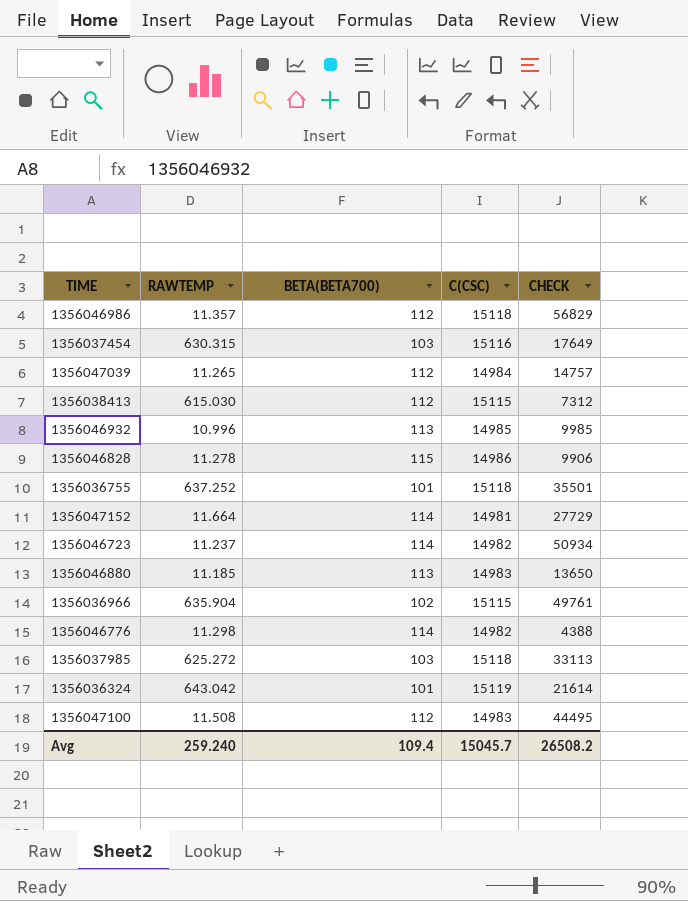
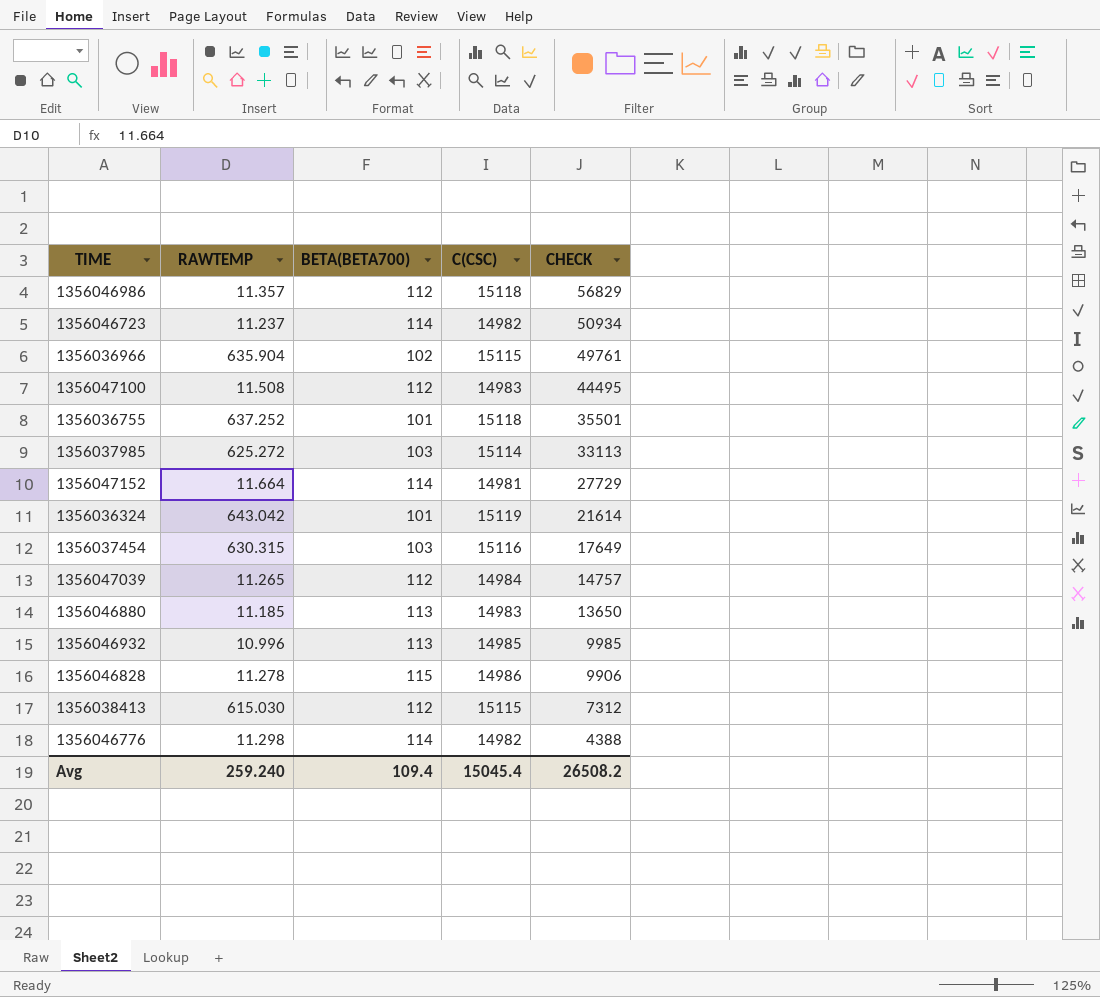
row order: none -> CHECK descending
1356037985 | C(CSC): 15118 -> 15114
Avg | C(CSC): 15045.7 -> 15045.4

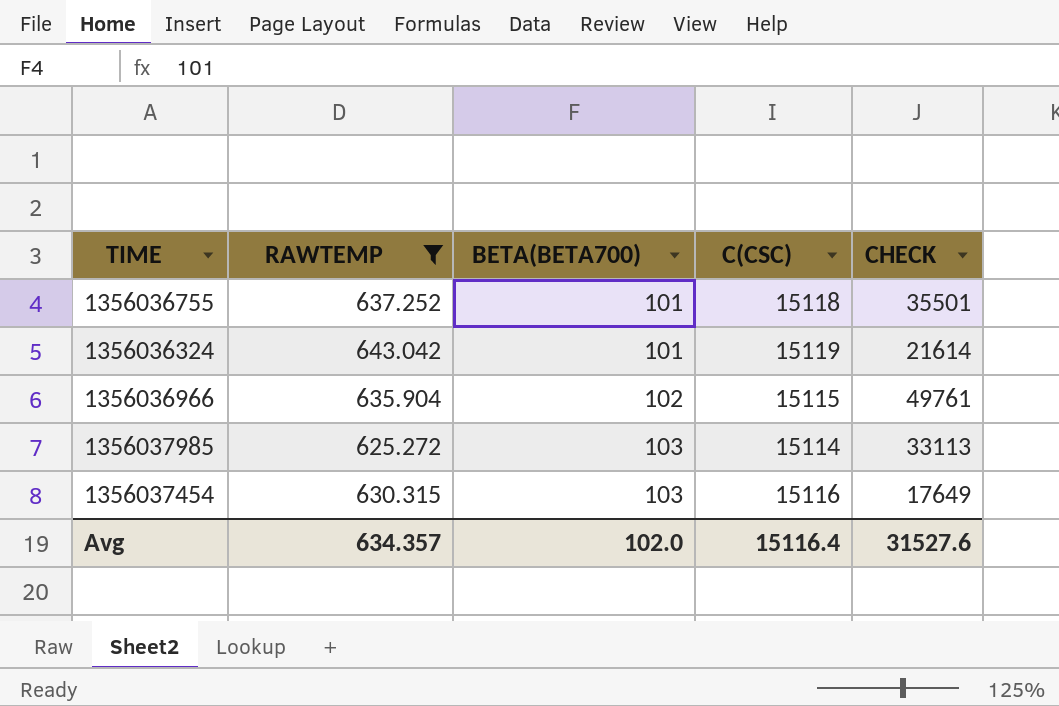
filter: none -> RAWTEMP >= 625.272
row order: CHECK descending -> BETA(BETA700) ascending
Avg | RAWTEMP: 259.240 -> 634.357
Avg | BETA(BETA700): 109.4 -> 102.0
Avg | C(CSC): 15045.4 -> 15116.4
Avg | CHECK: 26508.2 -> 31527.6

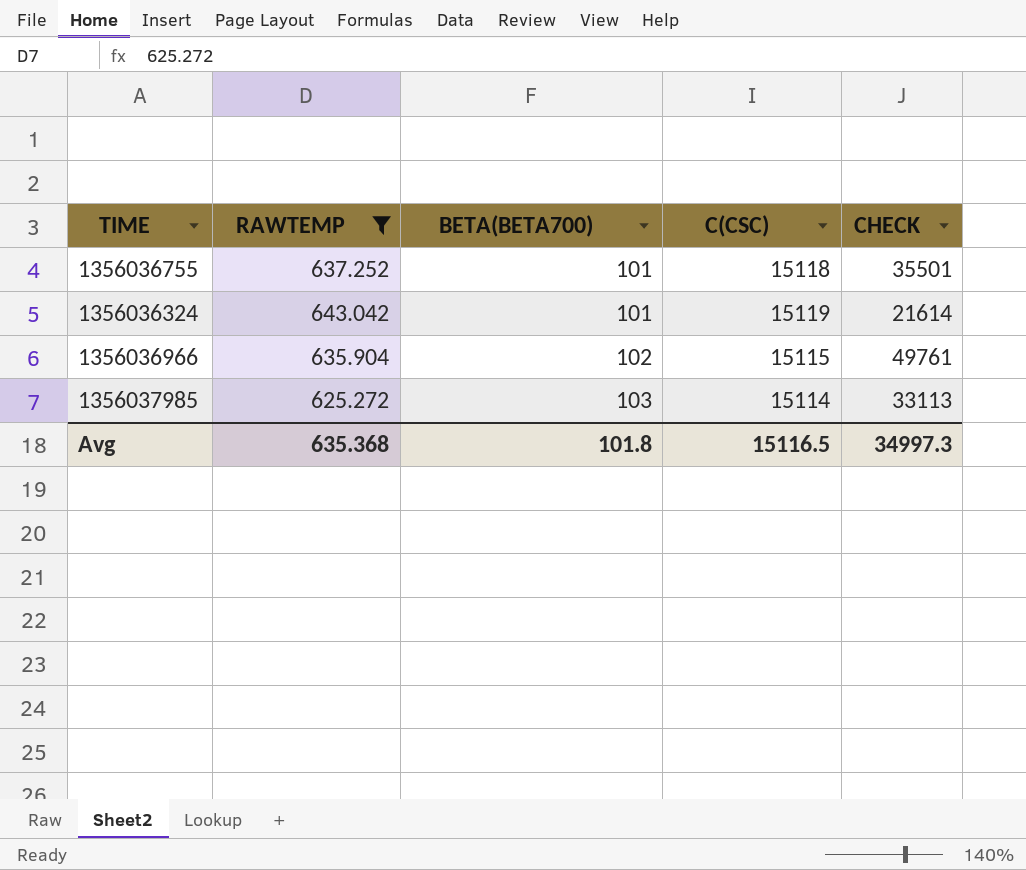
row 1356037454: 630.315 | 103 | 15116 | 17649 -> none
Avg | RAWTEMP: 634.357 -> 635.368
Avg | BETA(BETA700): 102.0 -> 101.8
Avg | C(CSC): 15116.4 -> 15116.5
Avg | CHECK: 31527.6 -> 34997.3

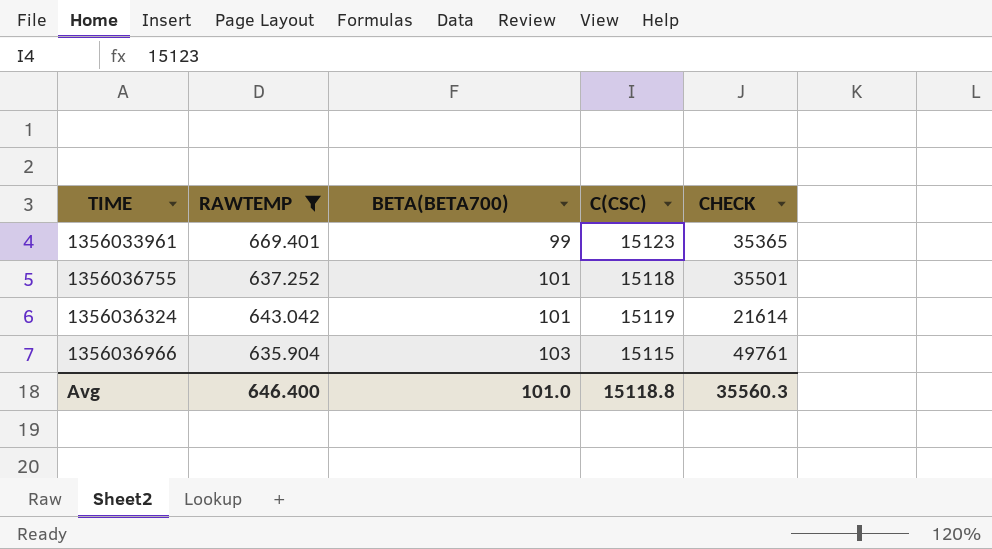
row 1356037985: 625.272 | 103 | 15114 | 33113 -> none
row 1356033961: none -> 669.401 | 99 | 15123 | 35365
1356036966 | BETA(BETA700): 102 -> 103
Avg | RAWTEMP: 635.368 -> 646.400
Avg | BETA(BETA700): 101.8 -> 101.0
Avg | C(CSC): 15116.5 -> 15118.8
Avg | CHECK: 34997.3 -> 35560.3

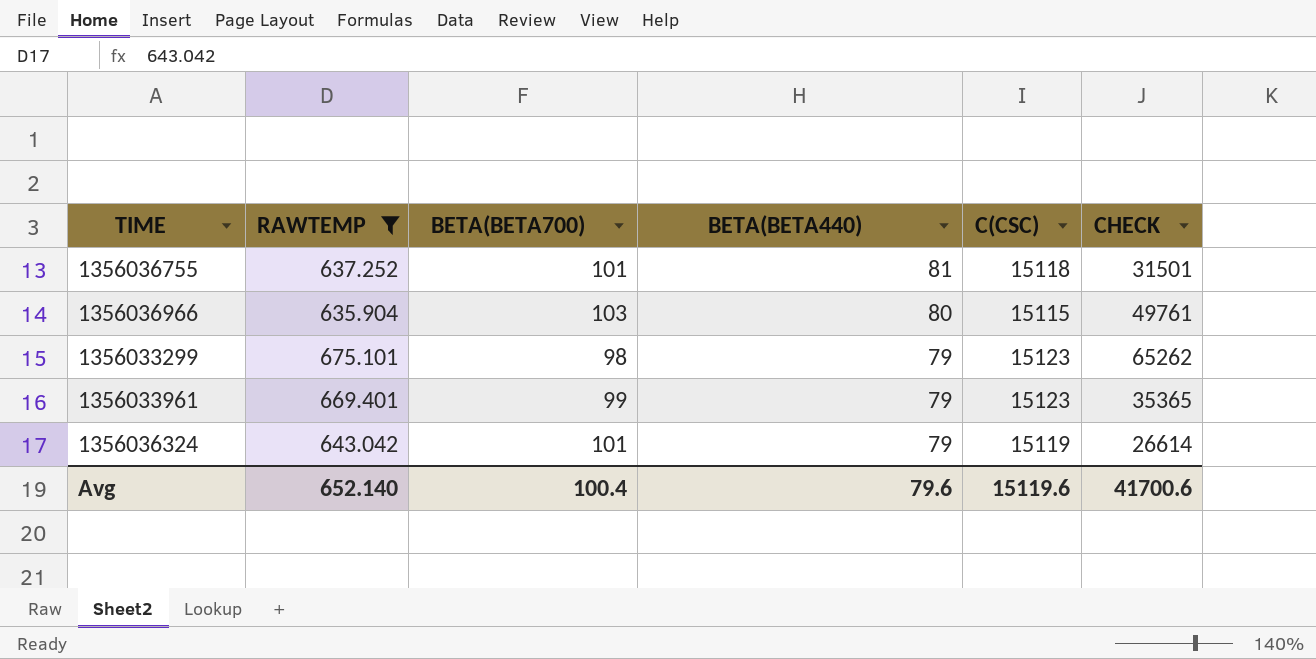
row order: BETA(BETA700) ascending -> BETA(BETA440) descending
column BETA(BETA440) | position: none -> 4
1356036755 | CHECK: 35501 -> 31501
row 1356033299: none -> 675.101 | 98 | 79 | 15123 | 65262
1356036324 | CHECK: 21614 -> 26614
Avg | RAWTEMP: 646.400 -> 652.140
Avg | BETA(BETA700): 101.0 -> 100.4
Avg | C(CSC): 15118.8 -> 15119.6
Avg | CHECK: 35560.3 -> 41700.6

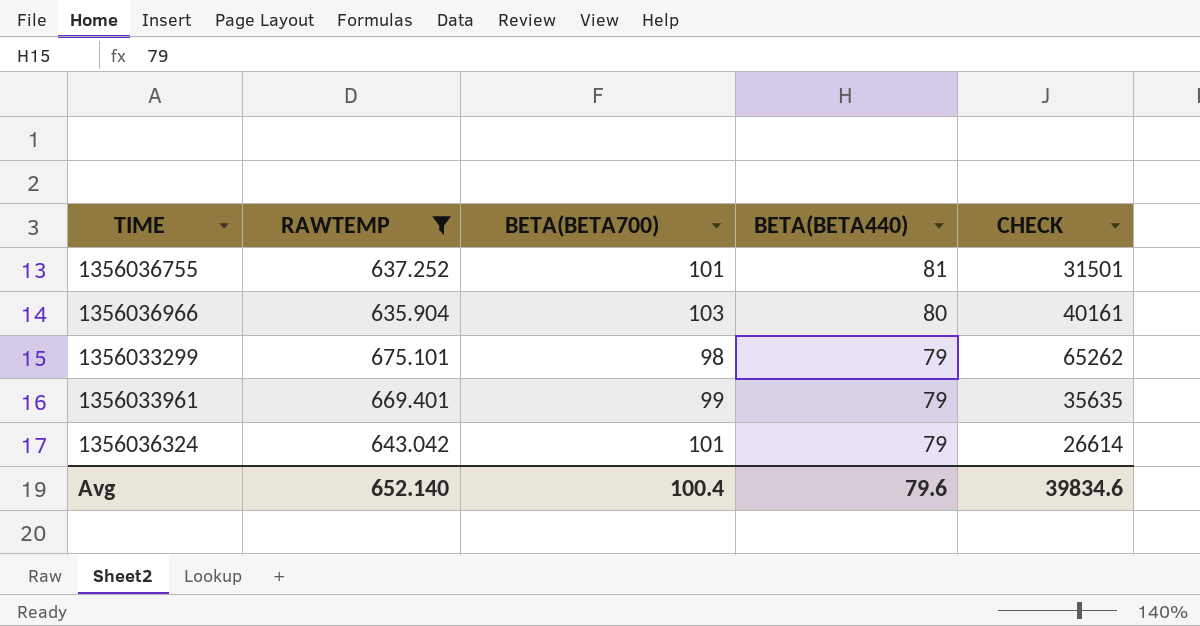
column C(CSC) | position: 5 -> none
1356036966 | CHECK: 49761 -> 40161
1356033961 | CHECK: 35365 -> 35635
Avg | CHECK: 41700.6 -> 39834.6

